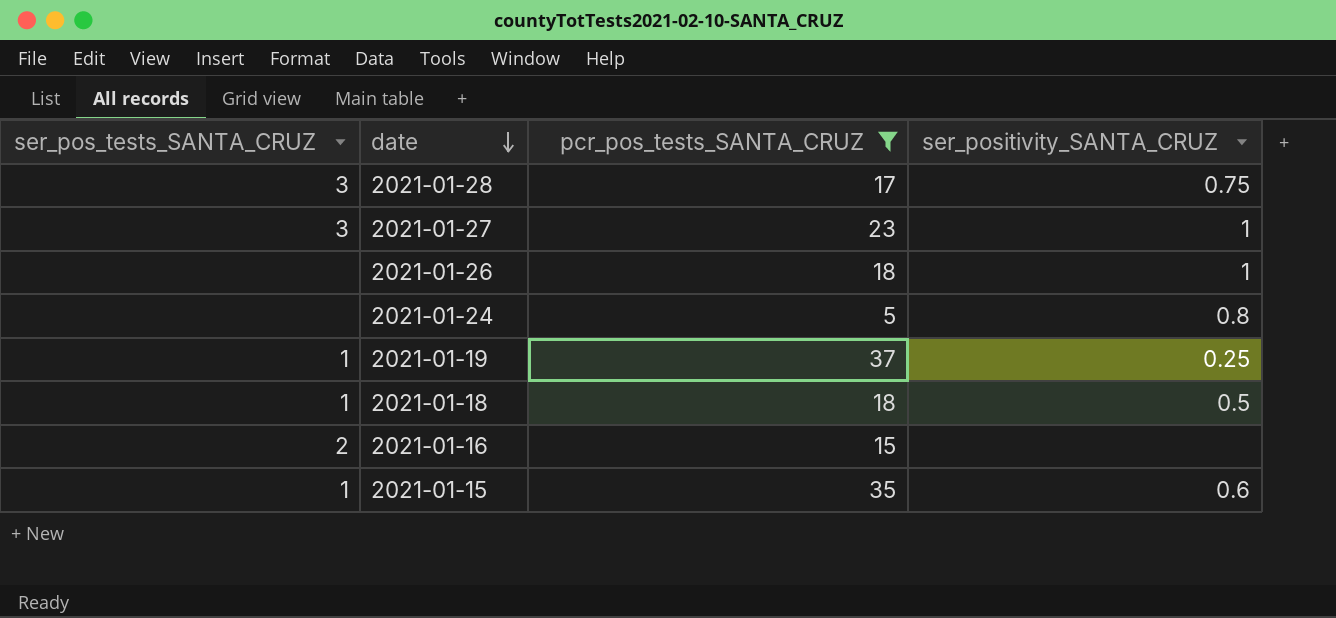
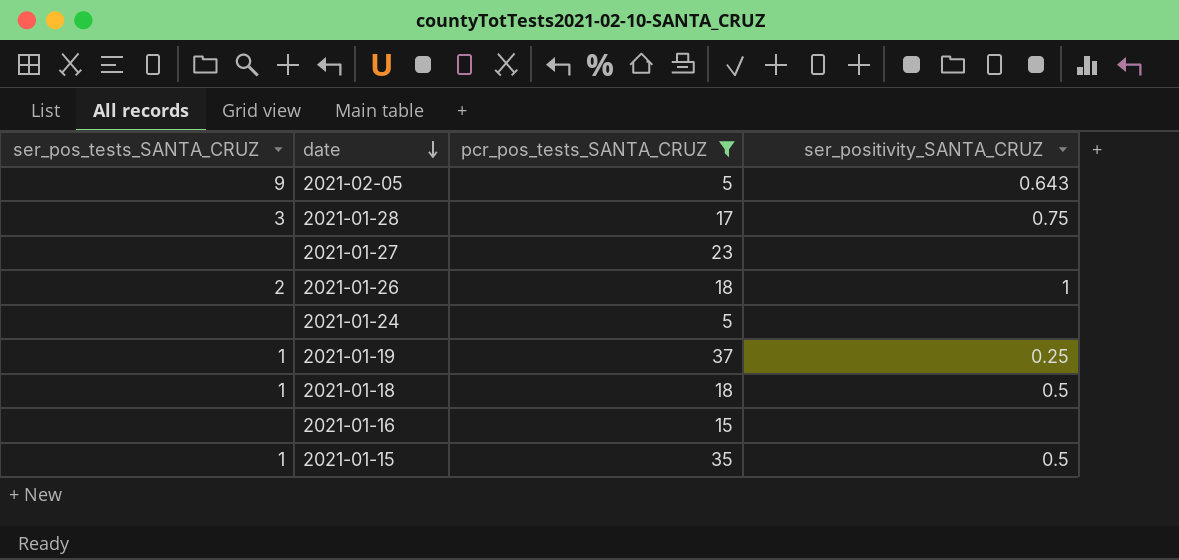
row 2021-02-05: none -> 9 | 5 | 0.643
2021-01-27 | ser_pos_tests_SANTA_CRUZ: 3 -> none
2021-01-27 | ser_positivity_SANTA_CRUZ: 1 -> none
2021-01-26 | ser_pos_tests_SANTA_CRUZ: none -> 2
2021-01-24 | ser_positivity_SANTA_CRUZ: 0.8 -> none
2021-01-16 | ser_pos_tests_SANTA_CRUZ: 2 -> none
2021-01-15 | ser_positivity_SANTA_CRUZ: 0.6 -> 0.5

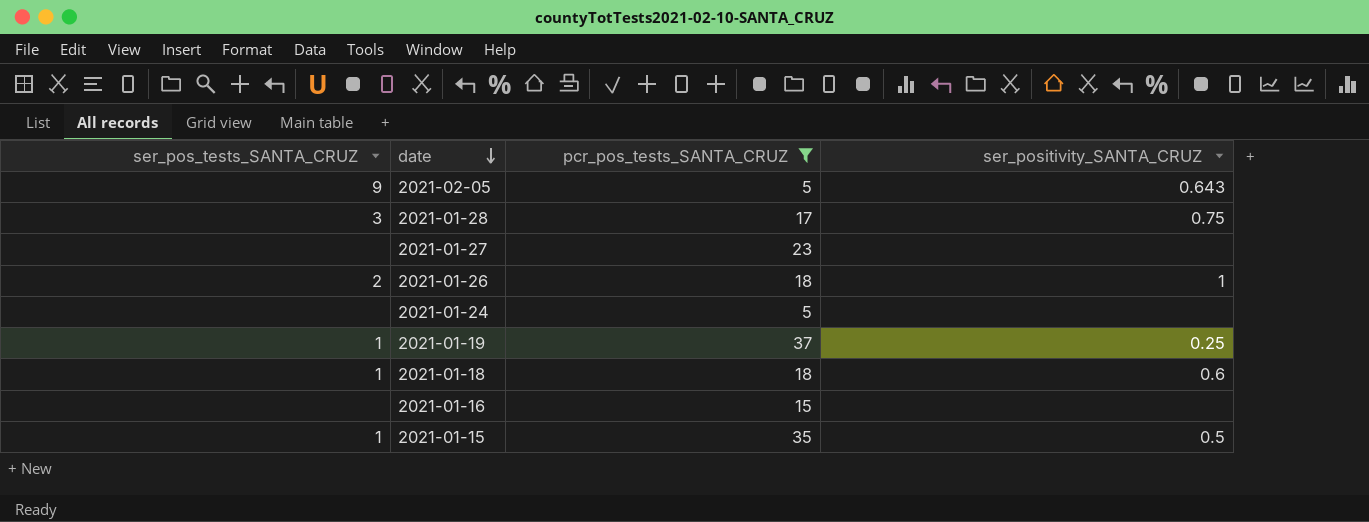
2021-01-18 | ser_positivity_SANTA_CRUZ: 0.5 -> 0.6

